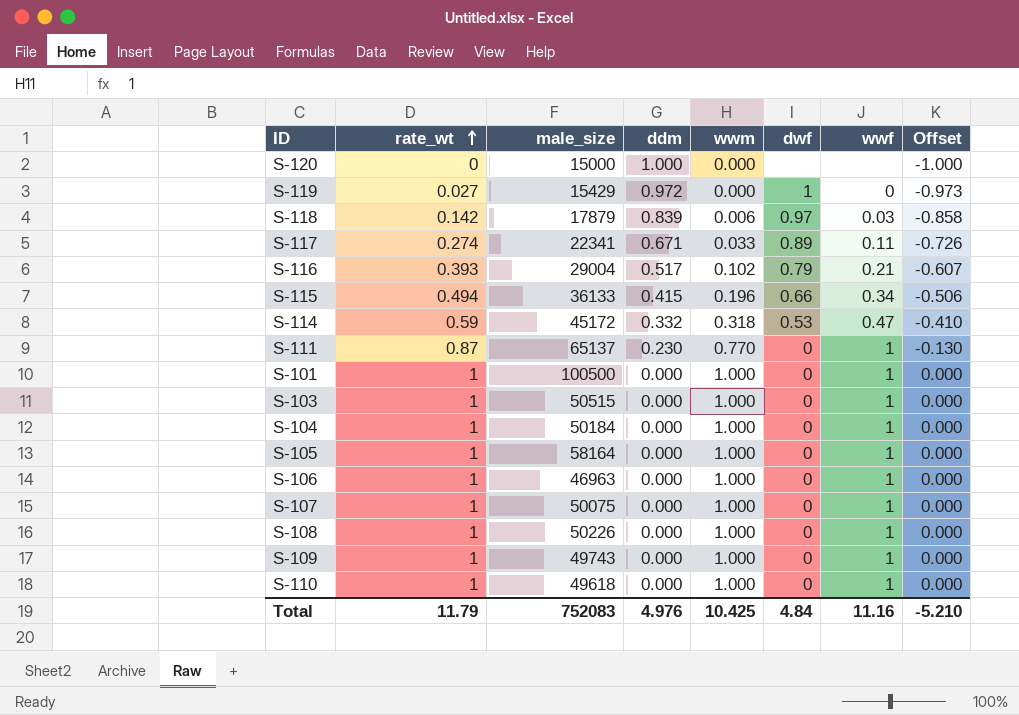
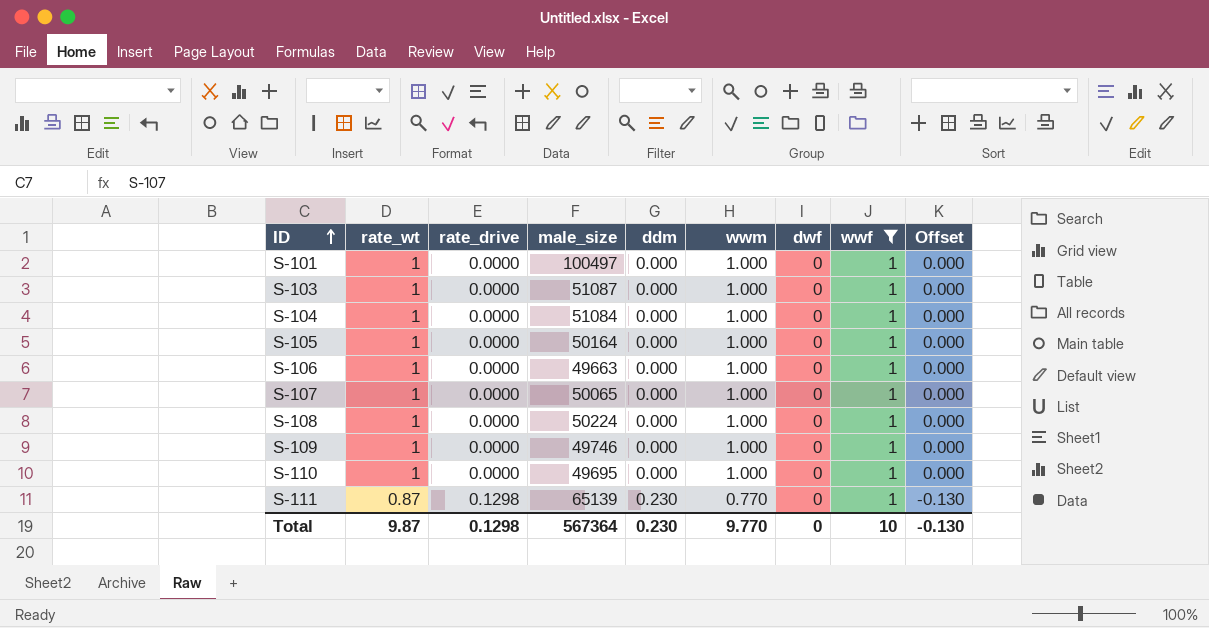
filter: none -> wwf = 1
row order: rate_wt ascending -> ID ascending
column rate_drive | position: none -> 3
S-101 | male_size: 100500 -> 100497
S-103 | male_size: 50515 -> 51087
S-104 | male_size: 50184 -> 51084
S-105 | male_size: 58164 -> 50164
S-106 | male_size: 46963 -> 49663
S-107 | male_size: 50075 -> 50065
S-108 | male_size: 50226 -> 50224
S-109 | male_size: 49743 -> 49746
S-110 | male_size: 49618 -> 49695
S-111 | male_size: 65137 -> 65139
Total | rate_wt: 11.79 -> 9.87
Total | male_size: 752083 -> 567364
Total | ddm: 4.976 -> 0.230
Total | wwm: 10.425 -> 9.770
Total | dwf: 4.84 -> 0
Total | wwf: 11.16 -> 10
Total | Offset: -5.210 -> -0.130

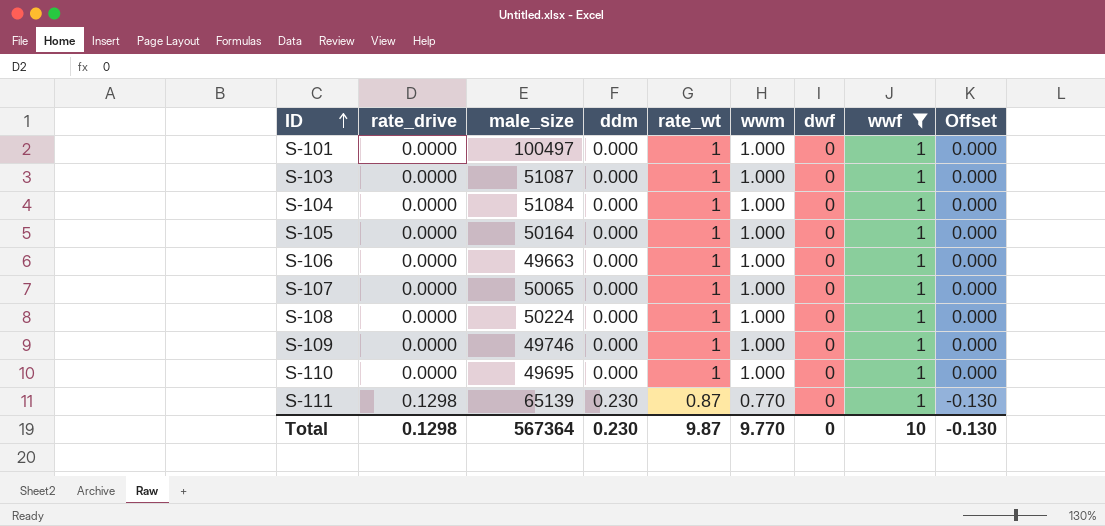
column rate_wt | position: 2 -> 5

